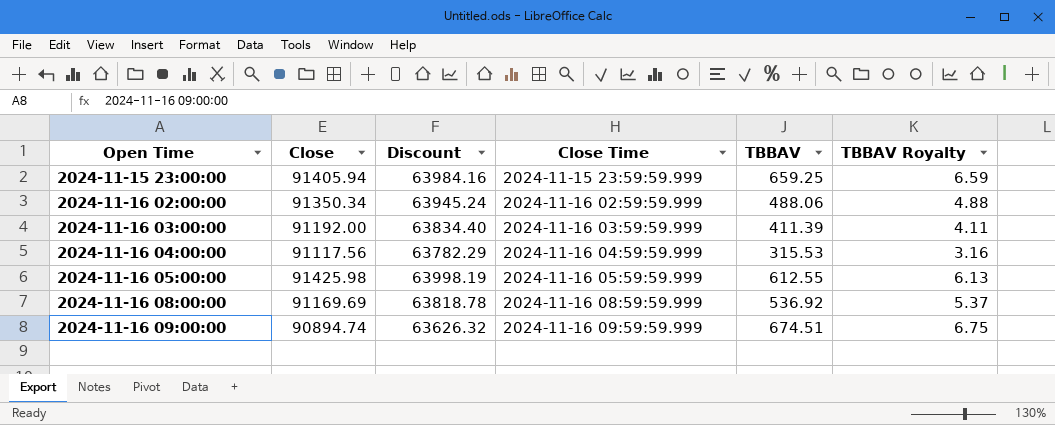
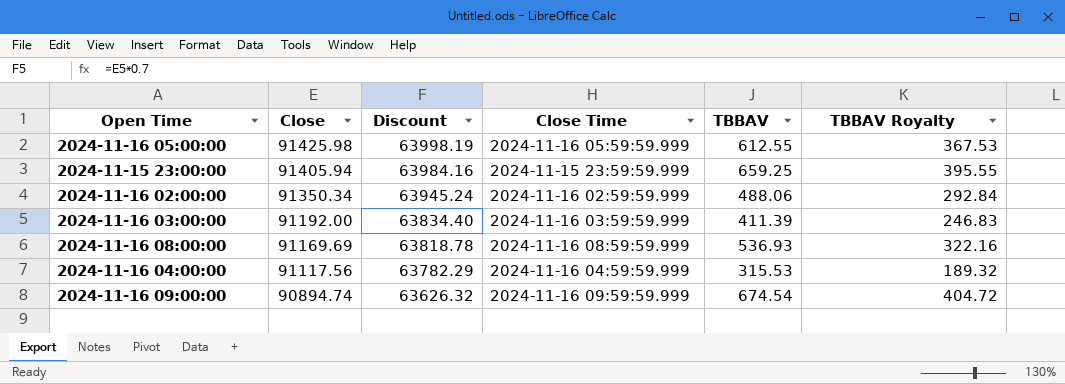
row order: Open Time ascending -> Close descending
column TBBAV Royalty | formula: [TBBAV] * 0.01 -> [TBBAV] * 0.6
2024-11-16 08:00:00 | TBBAV: 536.92 -> 536.93
2024-11-16 09:00:00 | TBBAV: 674.51 -> 674.54

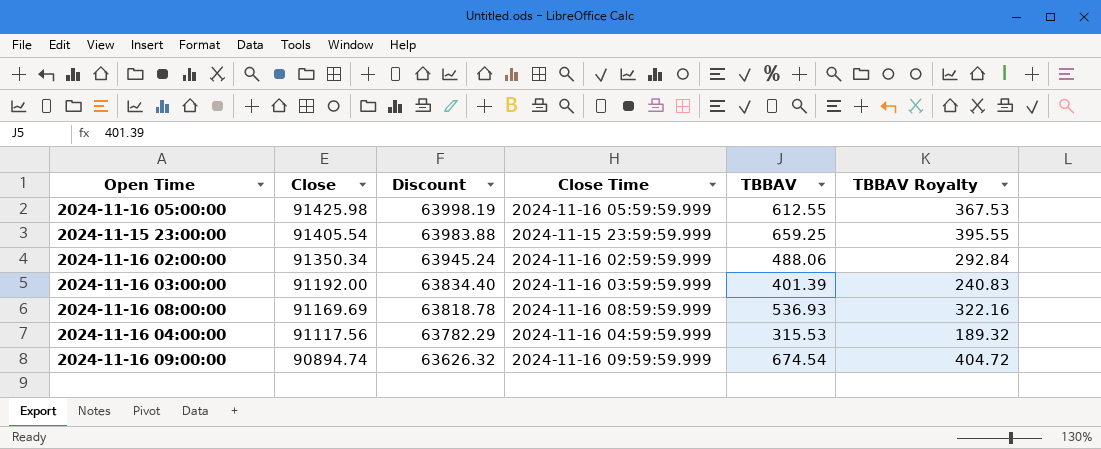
2024-11-15 23:00:00 | Close: 91405.94 -> 91405.54
2024-11-15 23:00:00 | Discount: 63984.16 -> 63983.88
2024-11-16 03:00:00 | TBBAV: 411.39 -> 401.39
2024-11-16 03:00:00 | TBBAV Royalty: 246.83 -> 240.83

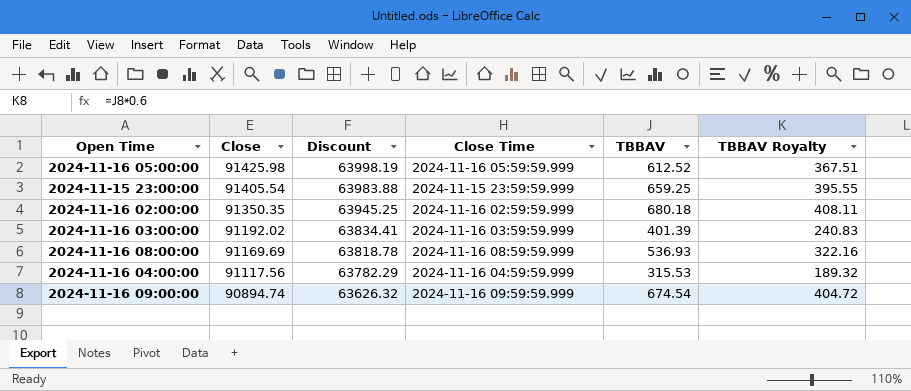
2024-11-16 05:00:00 | TBBAV: 612.55 -> 612.52
2024-11-16 05:00:00 | TBBAV Royalty: 367.53 -> 367.51
2024-11-16 02:00:00 | Close: 91350.34 -> 91350.35
2024-11-16 02:00:00 | Discount: 63945.24 -> 63945.25
2024-11-16 02:00:00 | TBBAV: 488.06 -> 680.18
2024-11-16 02:00:00 | TBBAV Royalty: 292.84 -> 408.11
2024-11-16 03:00:00 | Close: 91192.00 -> 91192.02
2024-11-16 03:00:00 | Discount: 63834.40 -> 63834.41

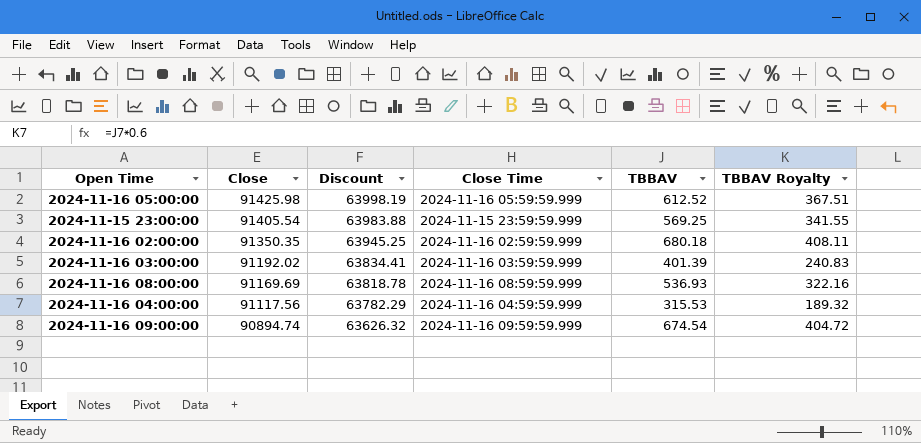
2024-11-15 23:00:00 | TBBAV: 659.25 -> 569.25
2024-11-15 23:00:00 | TBBAV Royalty: 395.55 -> 341.55

